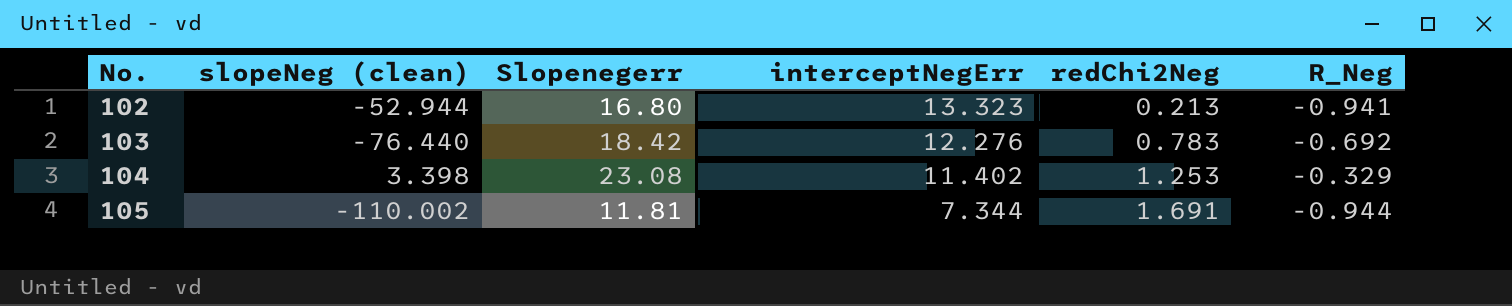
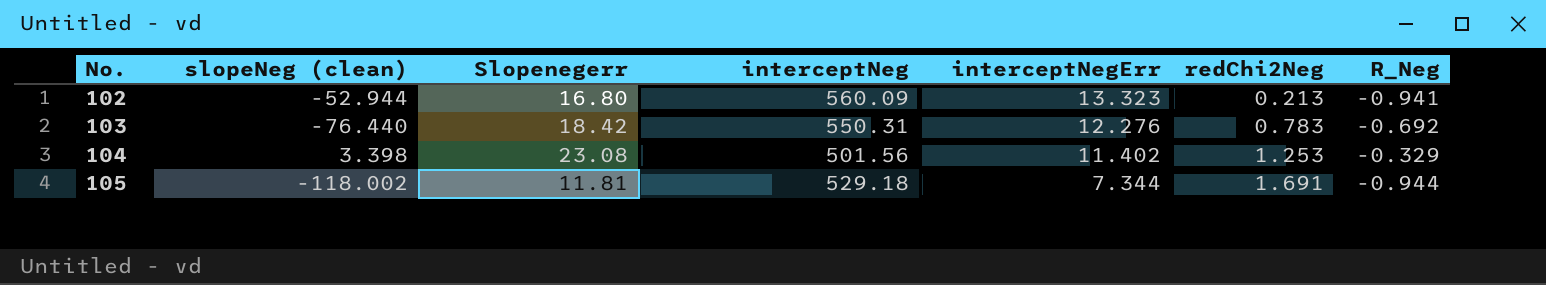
column interceptNeg | position: none -> 4
105 | slopeNeg (clean): -110.002 -> -118.002

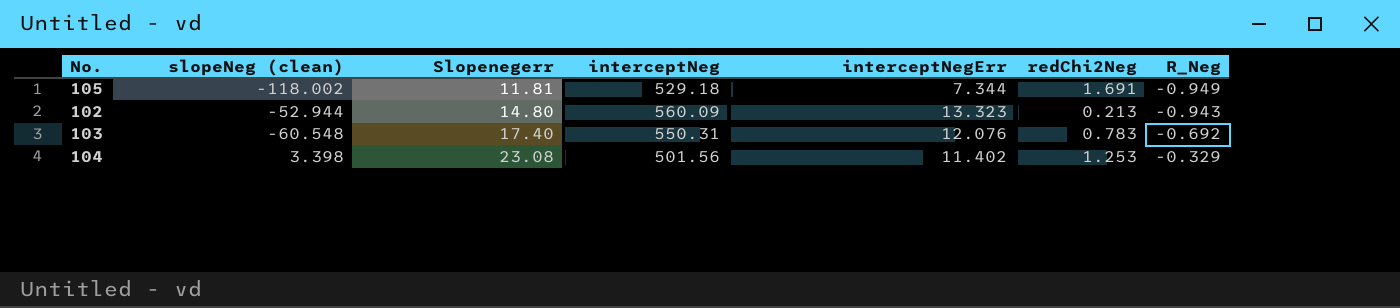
row order: No. ascending -> Slopenegerr ascending
105 | R_Neg: -0.944 -> -0.949
102 | Slopenegerr: 16.80 -> 14.80
102 | R_Neg: -0.941 -> -0.943
103 | slopeNeg (clean): -76.440 -> -60.548
103 | Slopenegerr: 18.42 -> 17.40
103 | interceptNegErr: 12.276 -> 12.076

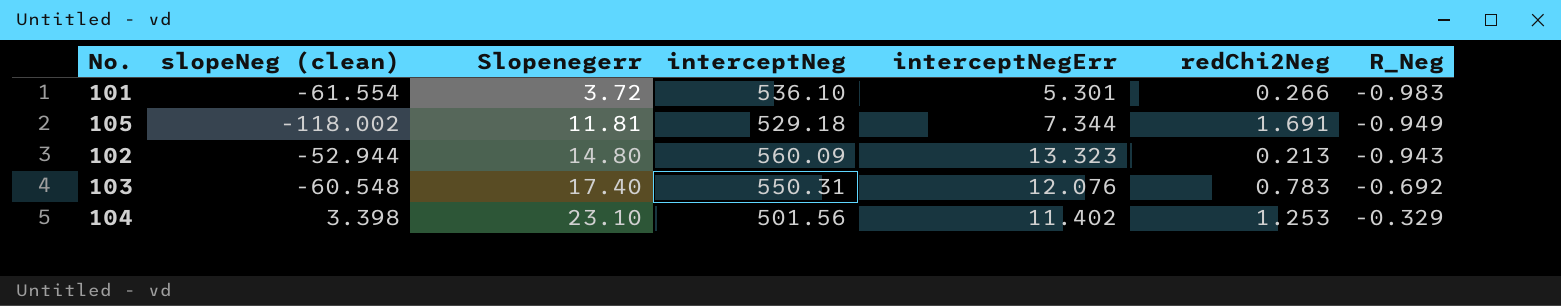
row 101: none -> -61.554 | 3.72 | 536.10 | 5.301 | 0.266 | -0.983
104 | Slopenegerr: 23.08 -> 23.10

